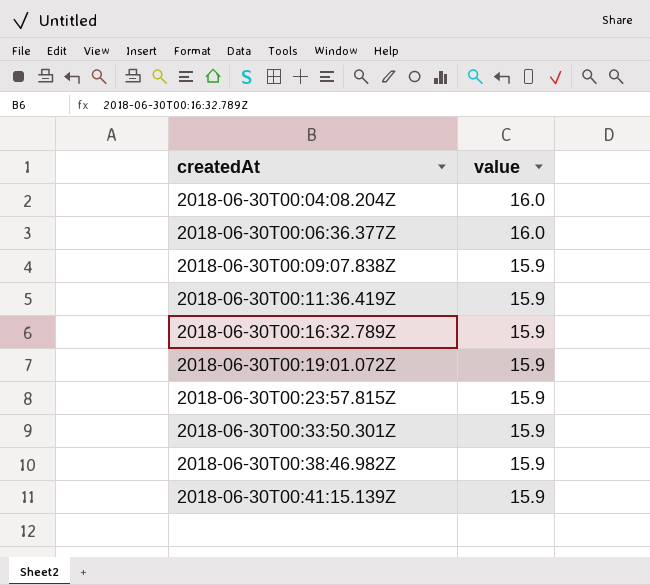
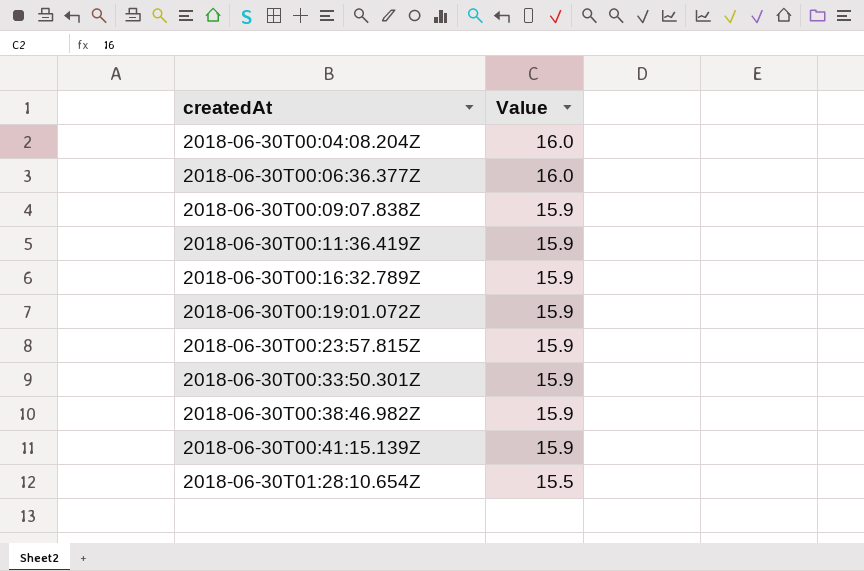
column name: value -> Value
row 2018-06-30T01:28:10.654Z: none -> 15.5

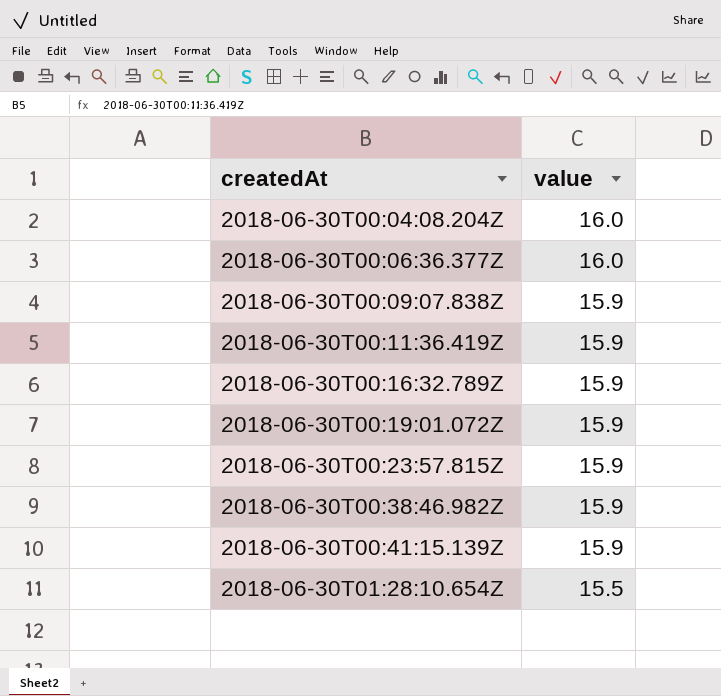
column name: Value -> value
row 2018-06-30T00:33:50.301Z: 15.9 -> none

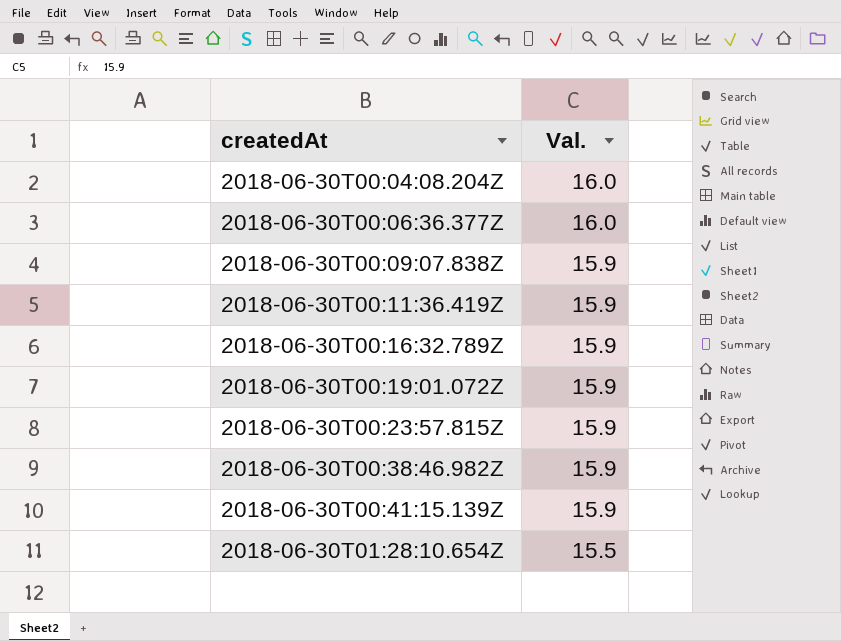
column name: value -> Val.

